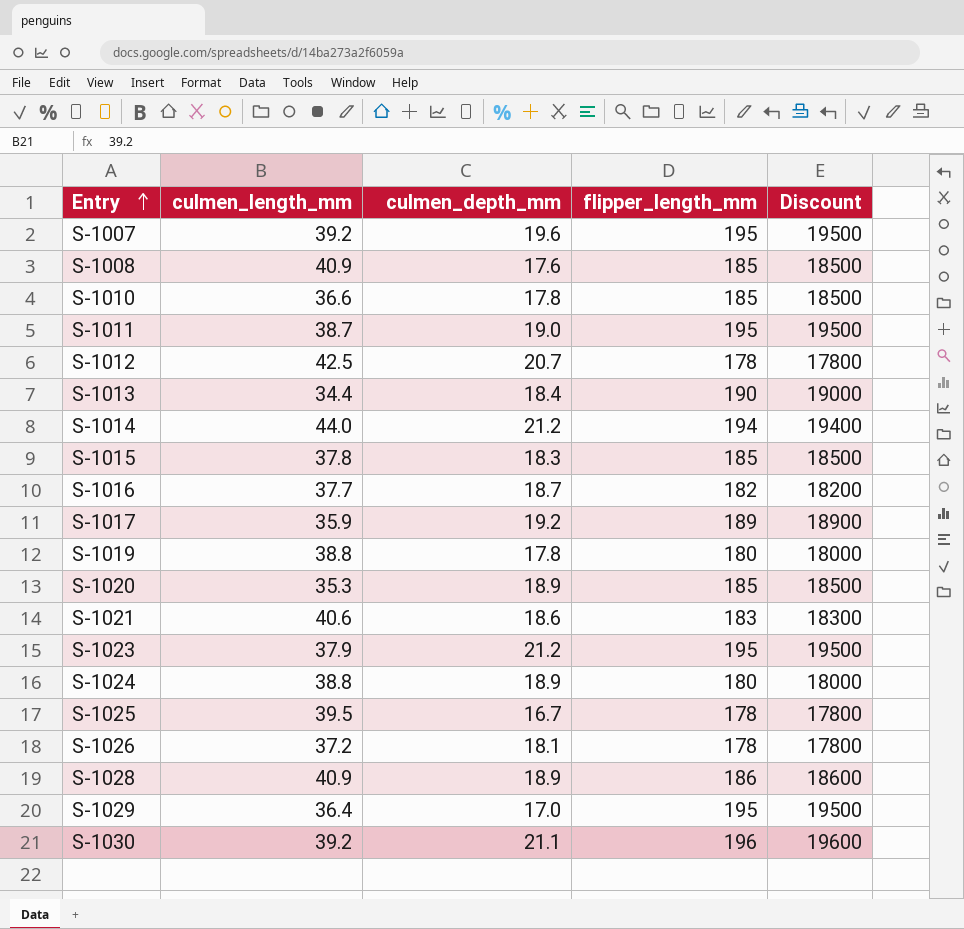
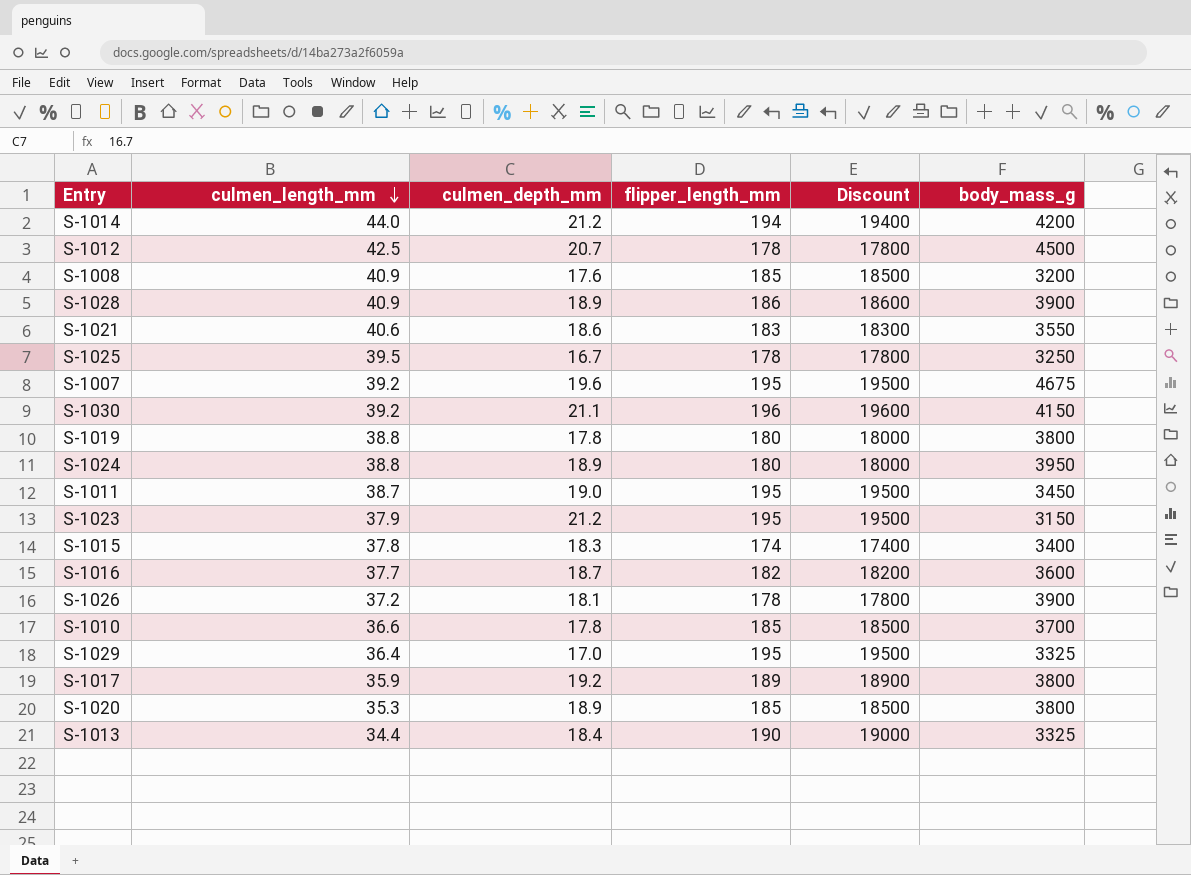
row order: Entry ascending -> culmen_length_mm descending
column body_mass_g | position: none -> 6
S-1015 | flipper_length_mm: 185 -> 174
S-1015 | Discount: 18500 -> 17400

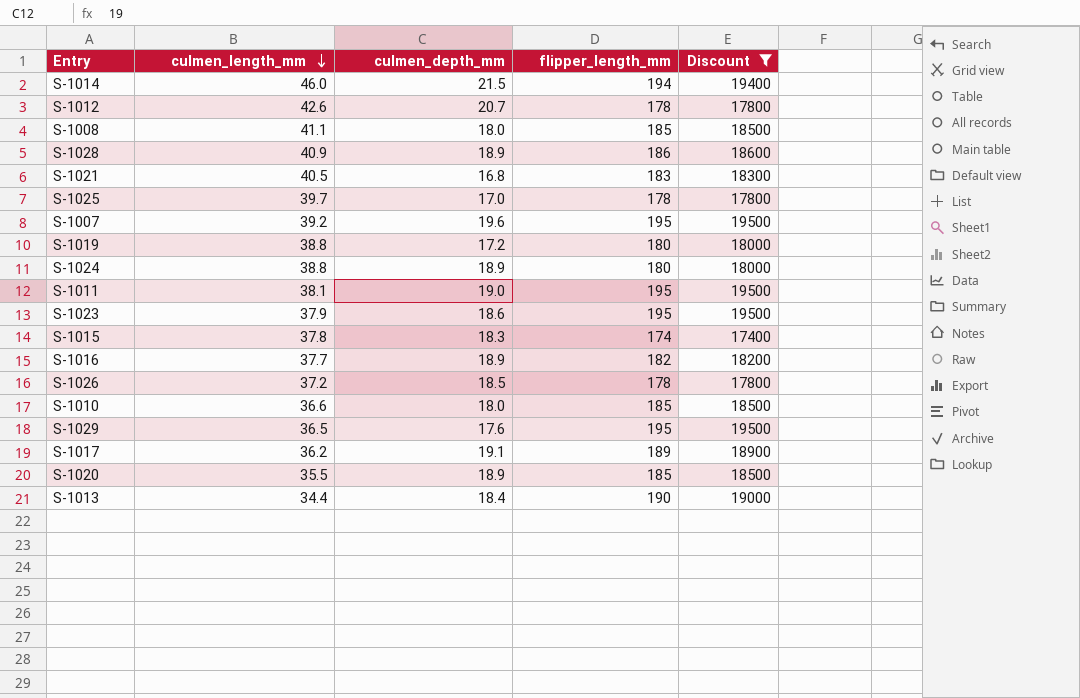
filter: none -> Discount != 19600
column body_mass_g | position: 6 -> none
S-1014 | culmen_length_mm: 44.0 -> 46.0
S-1014 | culmen_depth_mm: 21.2 -> 21.5
S-1012 | culmen_length_mm: 42.5 -> 42.6
S-1008 | culmen_length_mm: 40.9 -> 41.1
S-1008 | culmen_depth_mm: 17.6 -> 18.0
S-1021 | culmen_length_mm: 40.6 -> 40.5
S-1021 | culmen_depth_mm: 18.6 -> 16.8
S-1025 | culmen_length_mm: 39.5 -> 39.7
S-1025 | culmen_depth_mm: 16.7 -> 17.0
S-1019 | culmen_depth_mm: 17.8 -> 17.2
S-1011 | culmen_length_mm: 38.7 -> 38.1
S-1023 | culmen_depth_mm: 21.2 -> 18.6
S-1016 | culmen_depth_mm: 18.7 -> 18.9
S-1026 | culmen_depth_mm: 18.1 -> 18.5
S-1010 | culmen_depth_mm: 17.8 -> 18.0
S-1029 | culmen_length_mm: 36.4 -> 36.5
S-1029 | culmen_depth_mm: 17.0 -> 17.6
S-1017 | culmen_length_mm: 35.9 -> 36.2
S-1017 | culmen_depth_mm: 19.2 -> 19.1
S-1020 | culmen_length_mm: 35.3 -> 35.5

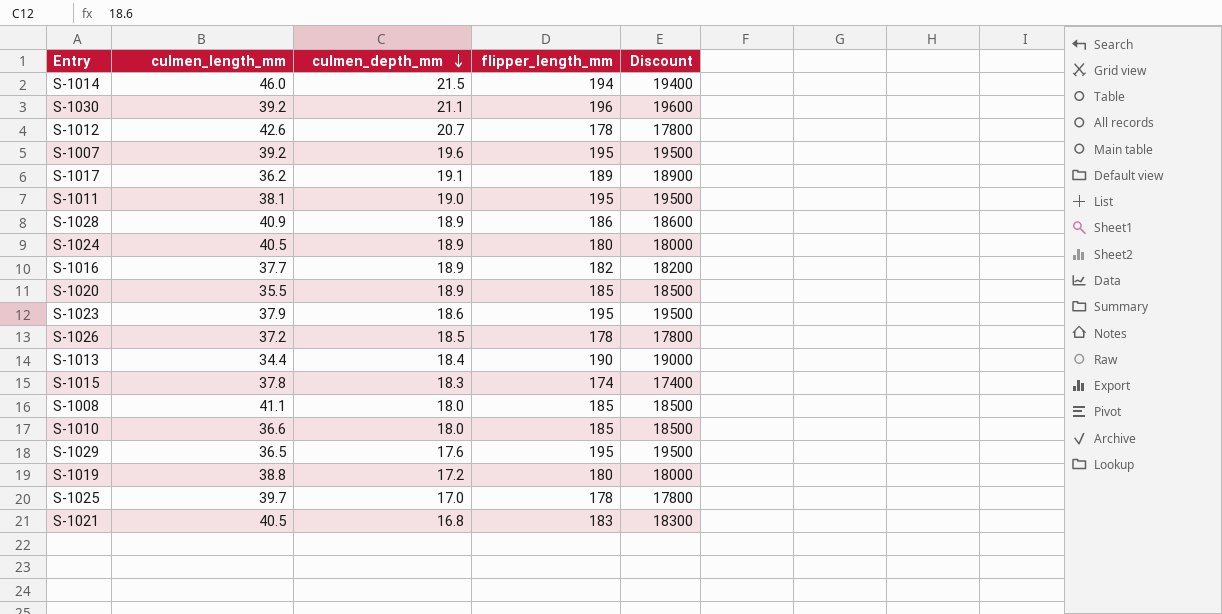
filter: Discount != 19600 -> none
row order: culmen_length_mm descending -> culmen_depth_mm descending
S-1024 | culmen_length_mm: 38.8 -> 40.5

